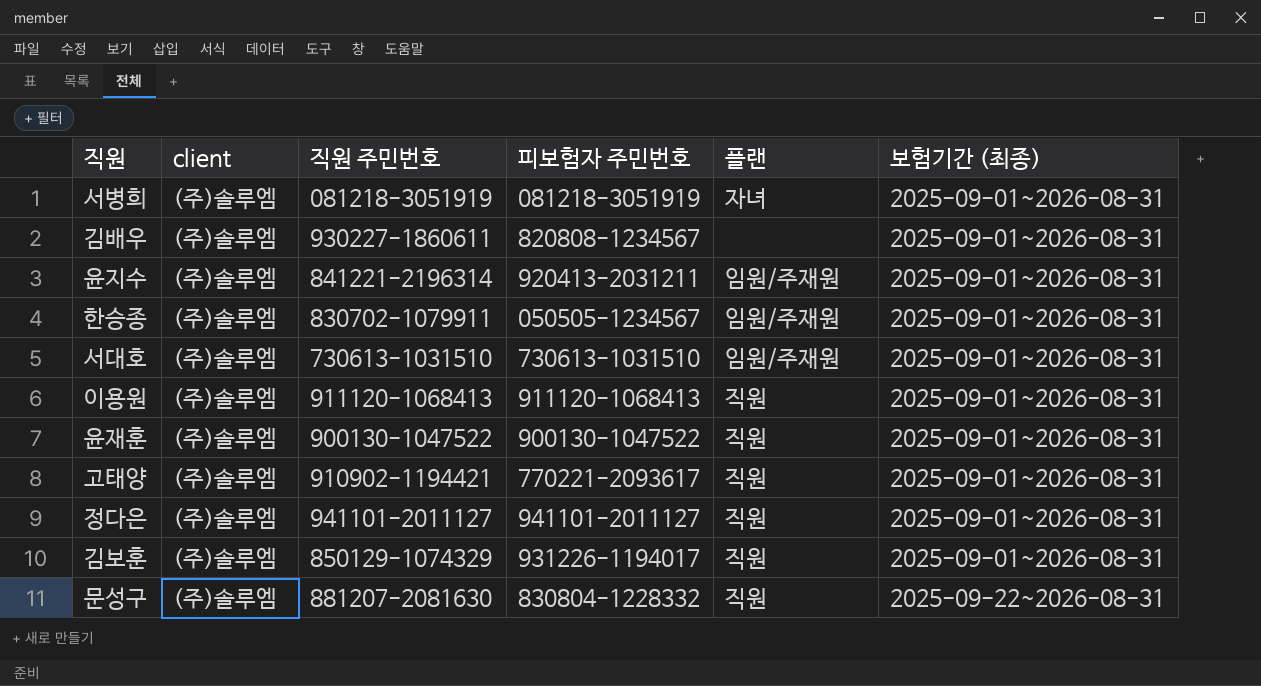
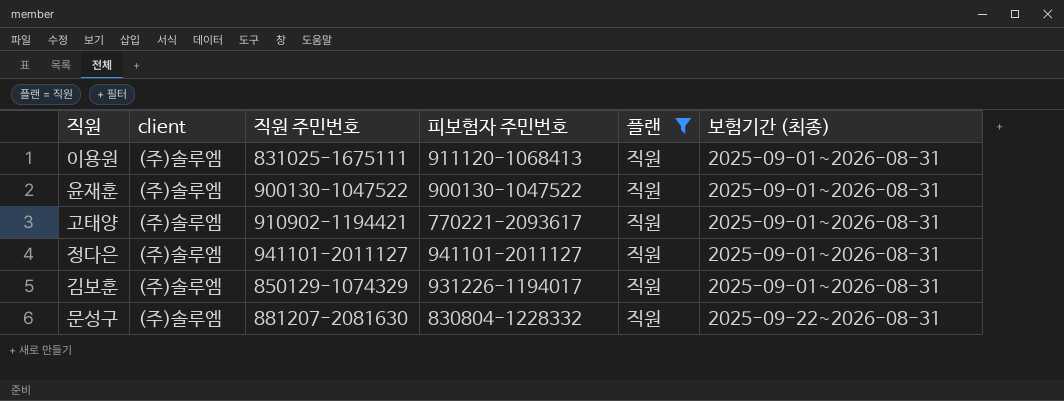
filter: none -> 플랜 = 직원
이용원 | 직원 주민번호: 911120-1068413 -> 831025-1675111

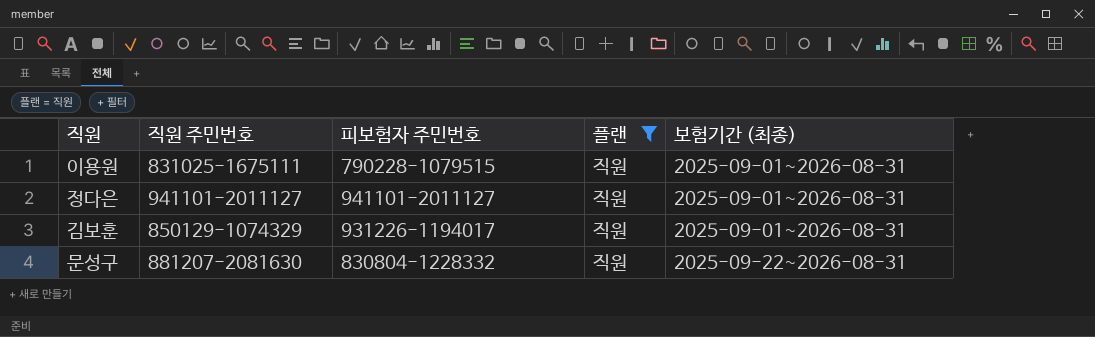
column client | position: 2 -> none
row 윤재훈: (주)솔루엠 | 900130-1047522 | 900130-1047522 | 직원 | 2025-09-01~2026-08-31 -> none
row 고태양: (주)솔루엠 | 910902-1194421 | 770221-2093617 | 직원 | 2025-09-01~2026-08-31 -> none
이용원 | 피보험자 주민번호: 911120-1068413 -> 790228-1079515

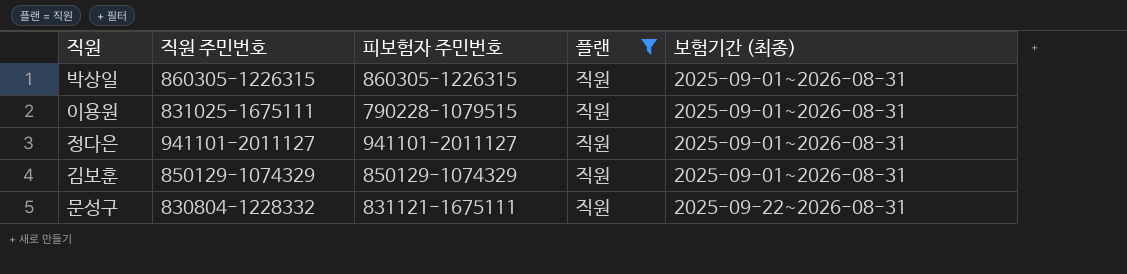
row 박상일: none -> 860305-1226315 | 860305-1226315 | 직원 | 2025-09-01~2026-08-31
김보훈 | 피보험자 주민번호: 931226-1194017 -> 850129-1074329
문성구 | 직원 주민번호: 881207-2081630 -> 830804-1228332
문성구 | 피보험자 주민번호: 830804-1228332 -> 831121-1675111

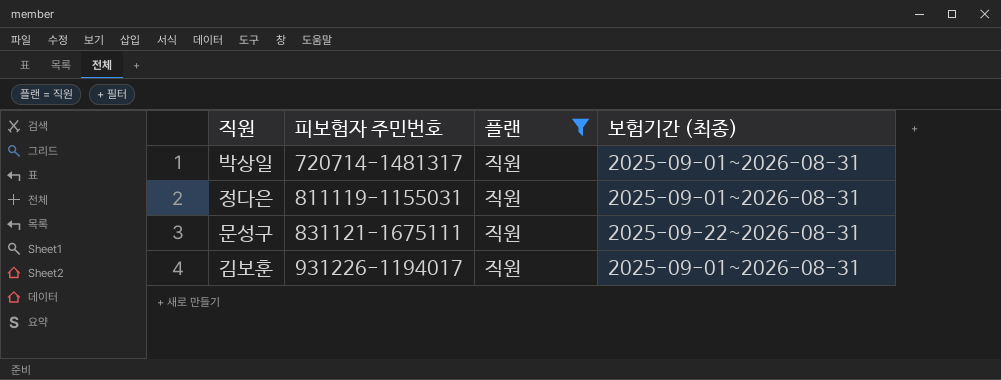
row order: 보험기간 (최종) ascending -> 피보험자 주민번호 ascending
column 직원 주민번호 | position: 2 -> none
row 이용원: 831025-1675111 | 790228-1079515 | 직원 | 2025-09-01~2026-08-31 -> none
박상일 | 피보험자 주민번호: 860305-1226315 -> 720714-1481317
정다은 | 피보험자 주민번호: 941101-2011127 -> 811119-1155031
김보훈 | 피보험자 주민번호: 850129-1074329 -> 931226-1194017

